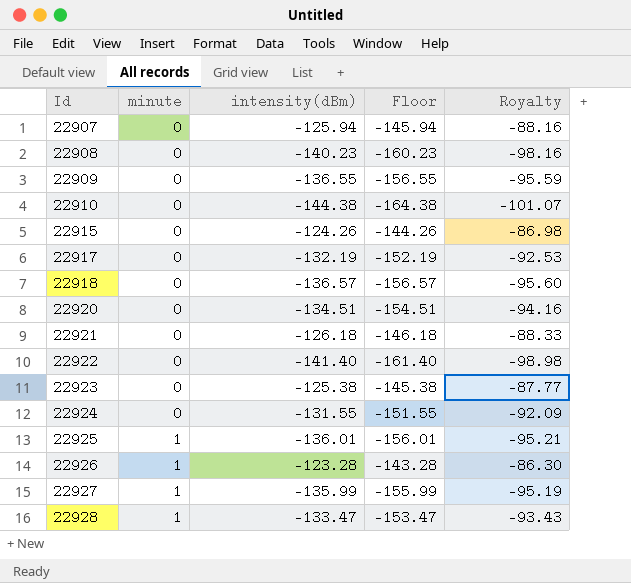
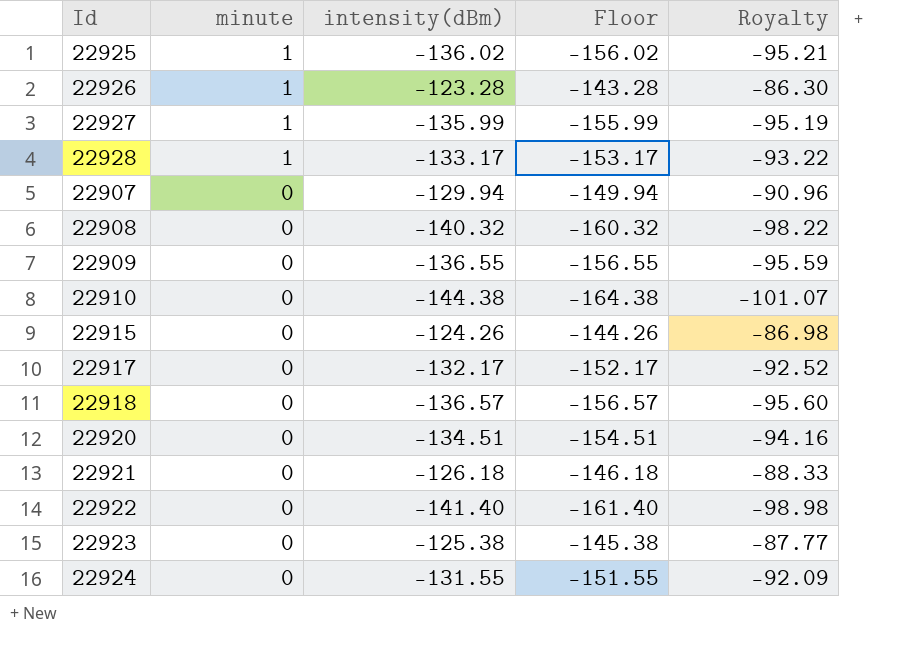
row order: Id ascending -> minute descending
22925 | intensity(dBm): -136.01 -> -136.02
22925 | Floor: -156.01 -> -156.02
22928 | intensity(dBm): -133.47 -> -133.17
22928 | Floor: -153.47 -> -153.17
22928 | Royalty: -93.43 -> -93.22
22907 | intensity(dBm): -125.94 -> -129.94
22907 | Floor: -145.94 -> -149.94
22907 | Royalty: -88.16 -> -90.96
22908 | intensity(dBm): -140.23 -> -140.32
22908 | Floor: -160.23 -> -160.32
22908 | Royalty: -98.16 -> -98.22
22917 | intensity(dBm): -132.19 -> -132.17
22917 | Floor: -152.19 -> -152.17
22917 | Royalty: -92.53 -> -92.52

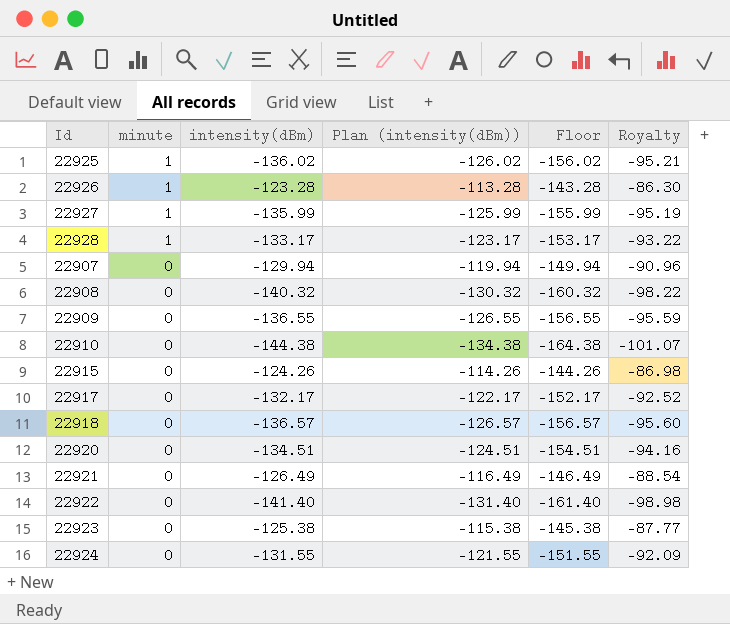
column Plan (intensity(dBm)) | formula: none -> [intensity(dBm)] + 10
22921 | intensity(dBm): -126.18 -> -126.49
22921 | Floor: -146.18 -> -146.49
22921 | Royalty: -88.33 -> -88.54

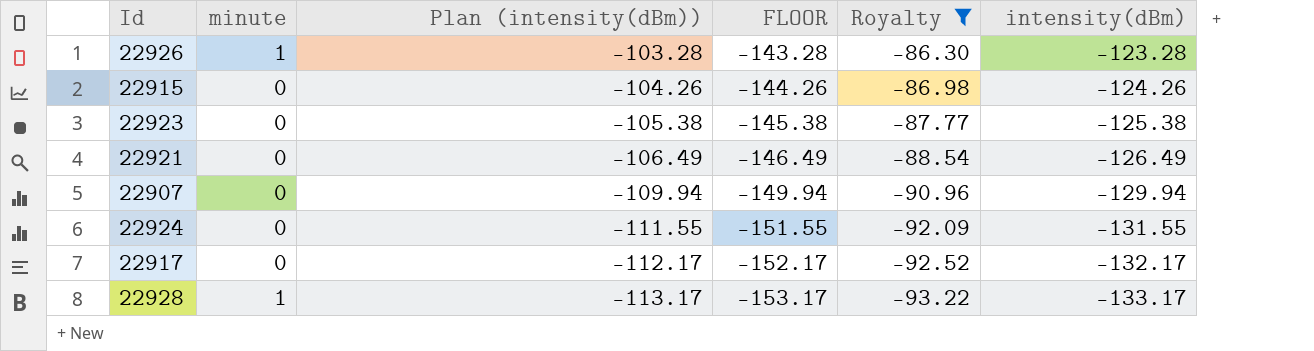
filter: none -> Royalty >= -93.22
row order: minute descending -> Plan (intensity(dBm)) descending
column Plan (intensity(dBm)) | formula: [intensity(dBm)] + 10 -> [intensity(dBm)] + 20
column name: Floor -> FLOOR
column intensity(dBm) | position: 3 -> 6

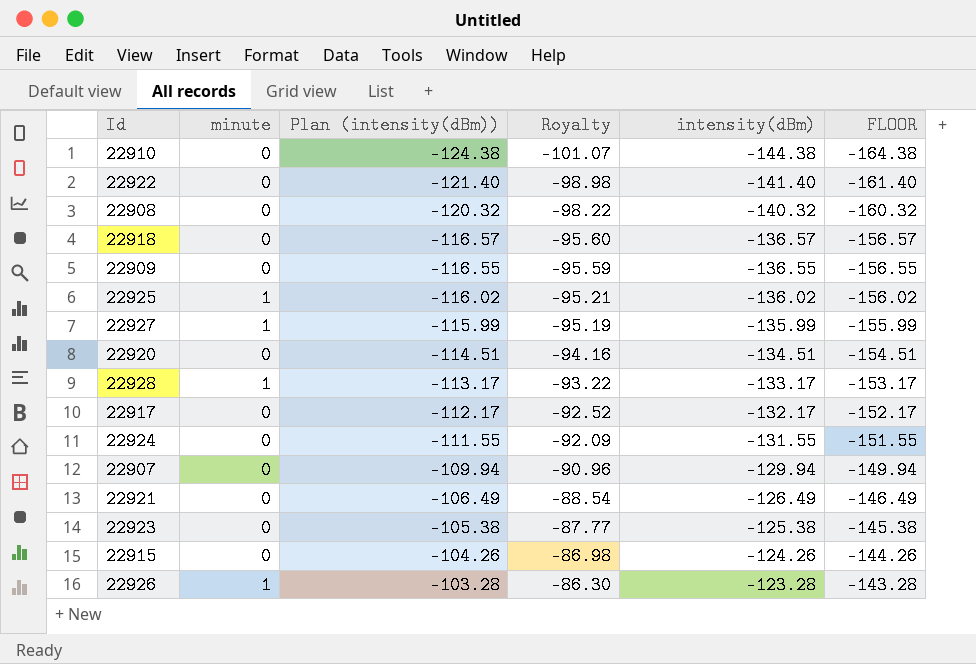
filter: Royalty >= -93.22 -> none
row order: Plan (intensity(dBm)) descending -> Plan (intensity(dBm)) ascending
column FLOOR | position: 4 -> 6

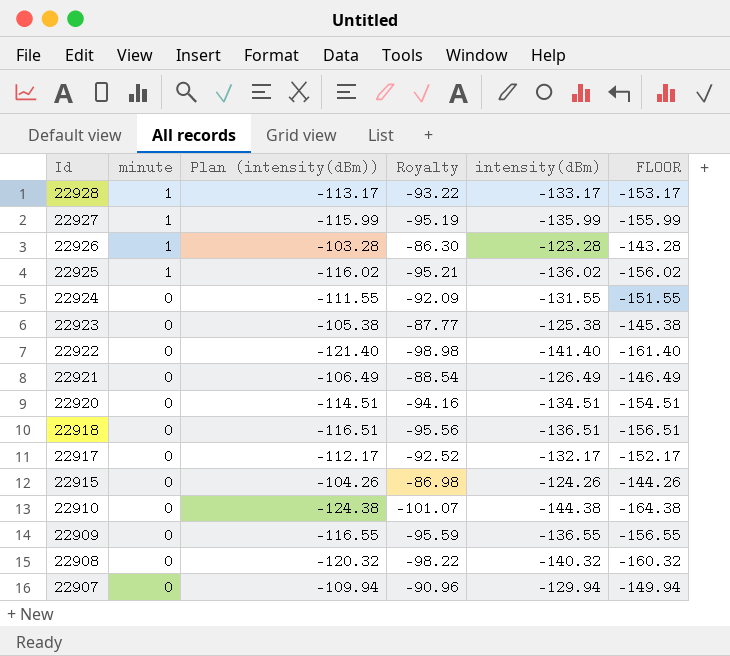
row order: Plan (intensity(dBm)) ascending -> Id descending
22918 | Plan (intensity(dBm)): -116.57 -> -116.51
22918 | Royalty: -95.60 -> -95.56
22918 | intensity(dBm): -136.57 -> -136.51
22918 | FLOOR: -156.57 -> -156.51

